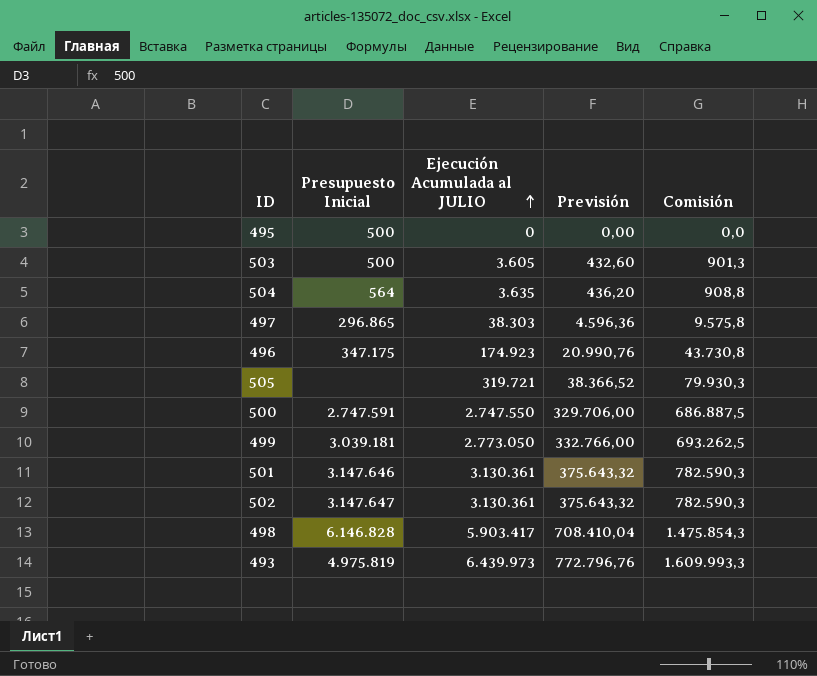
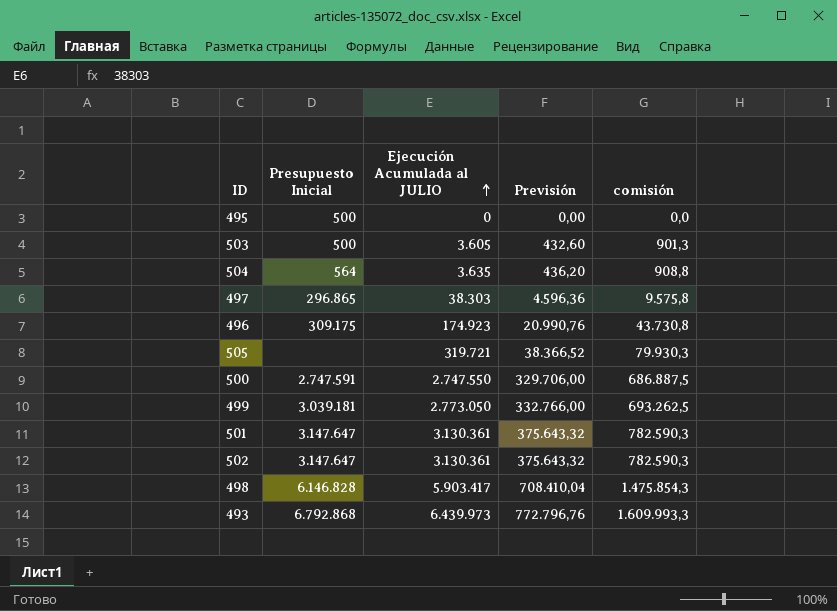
column name: Comisión -> comisión
496 | Presupuesto Inicial: 347.175 -> 309.175
501 | Presupuesto Inicial: 3.147.646 -> 3.147.647
493 | Presupuesto Inicial: 4.975.819 -> 6.792.868

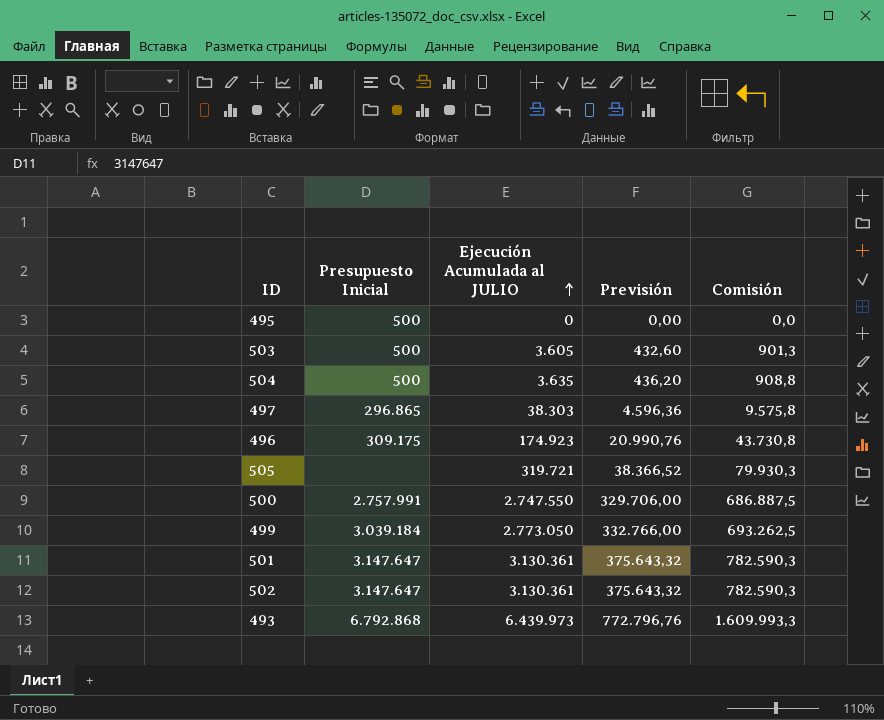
column name: comisión -> Comisión
row 498: 6.146.828 | 5.903.417 | 708.410,04 | 1.475.854,3 -> none
504 | Presupuesto Inicial: 564 -> 500
500 | Presupuesto Inicial: 2.747.591 -> 2.757.991
499 | Presupuesto Inicial: 3.039.181 -> 3.039.184

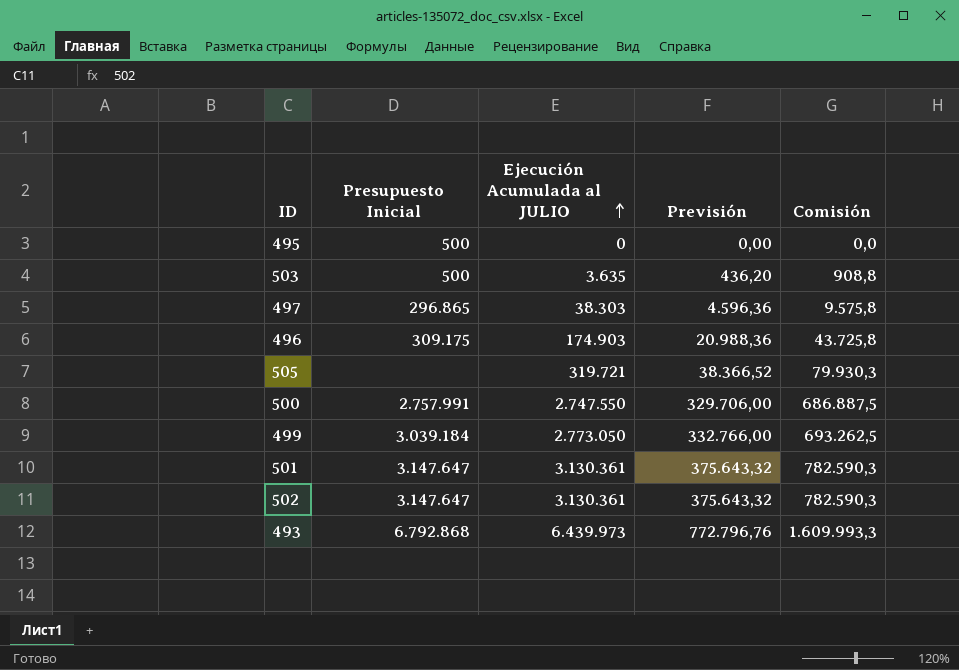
row 504: 500 | 3.635 | 436,20 | 908,8 -> none
503 | Ejecución Acumulada al JULIO: 3.605 -> 3.635
503 | Previsión: 432,60 -> 436,20
503 | Comisión: 901,3 -> 908,8
496 | Ejecución Acumulada al JULIO: 174.923 -> 174.903
496 | Previsión: 20.990,76 -> 20.988,36
496 | Comisión: 43.730,8 -> 43.725,8

